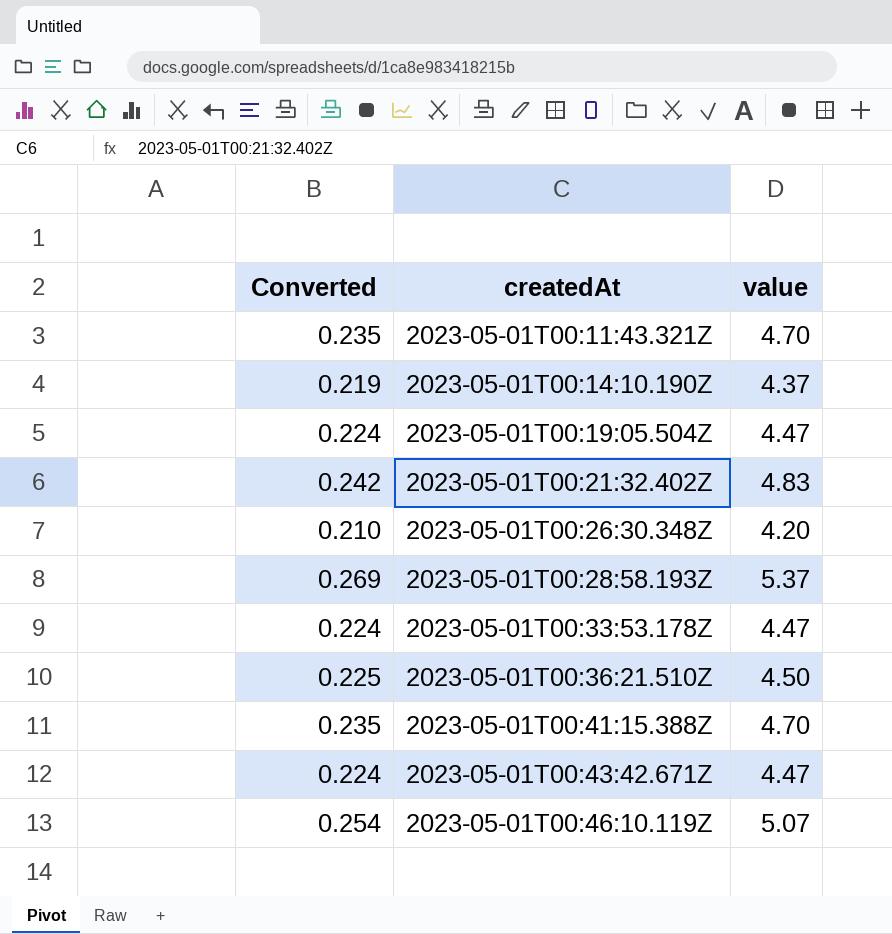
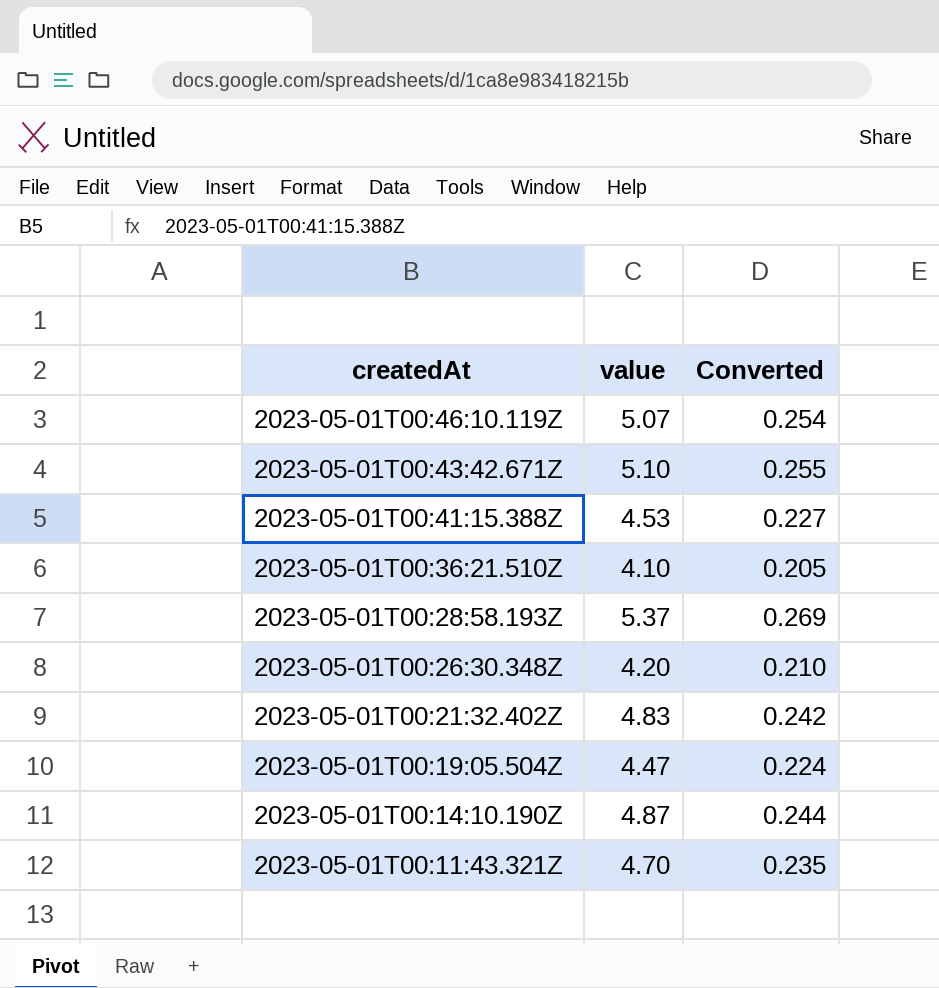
row order: createdAt ascending -> createdAt descending
column Converted | position: 1 -> 3
row 2023-05-01T00:33:53.178Z: 0.224 | 4.47 -> none
2023-05-01T00:43:42.671Z | value: 4.47 -> 5.10
2023-05-01T00:43:42.671Z | Converted: 0.224 -> 0.255
2023-05-01T00:41:15.388Z | value: 4.70 -> 4.53
2023-05-01T00:41:15.388Z | Converted: 0.235 -> 0.227
2023-05-01T00:36:21.510Z | value: 4.50 -> 4.10
2023-05-01T00:36:21.510Z | Converted: 0.225 -> 0.205
2023-05-01T00:14:10.190Z | value: 4.37 -> 4.87
2023-05-01T00:14:10.190Z | Converted: 0.219 -> 0.244

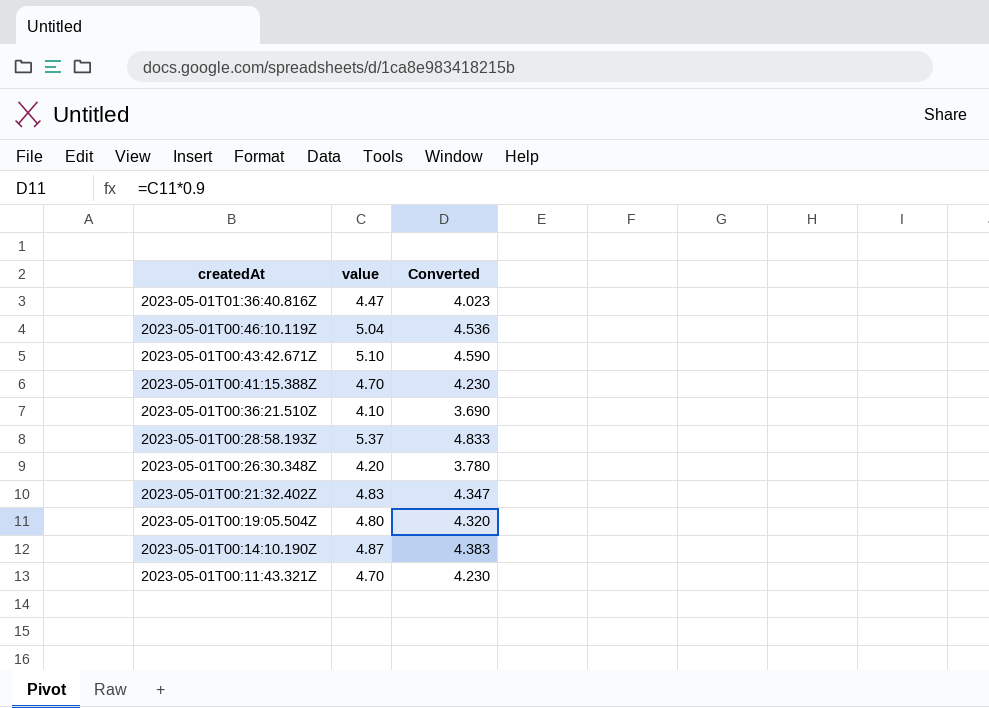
column Converted | formula: [value] * 0.05 -> [value] * 0.9
row 2023-05-01T01:36:40.816Z: none -> 4.47 | 4.023
2023-05-01T00:46:10.119Z | value: 5.07 -> 5.04
2023-05-01T00:41:15.388Z | value: 4.53 -> 4.70
2023-05-01T00:19:05.504Z | value: 4.47 -> 4.80

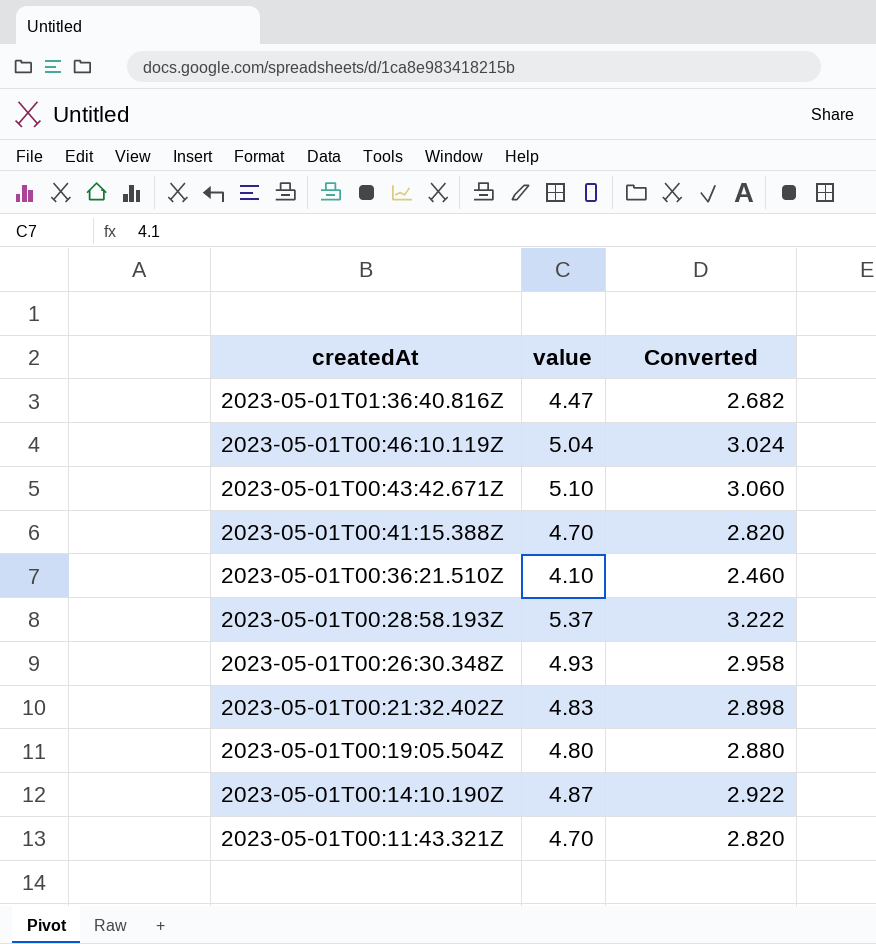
column Converted | formula: [value] * 0.9 -> [value] * 0.6
2023-05-01T00:26:30.348Z | value: 4.20 -> 4.93

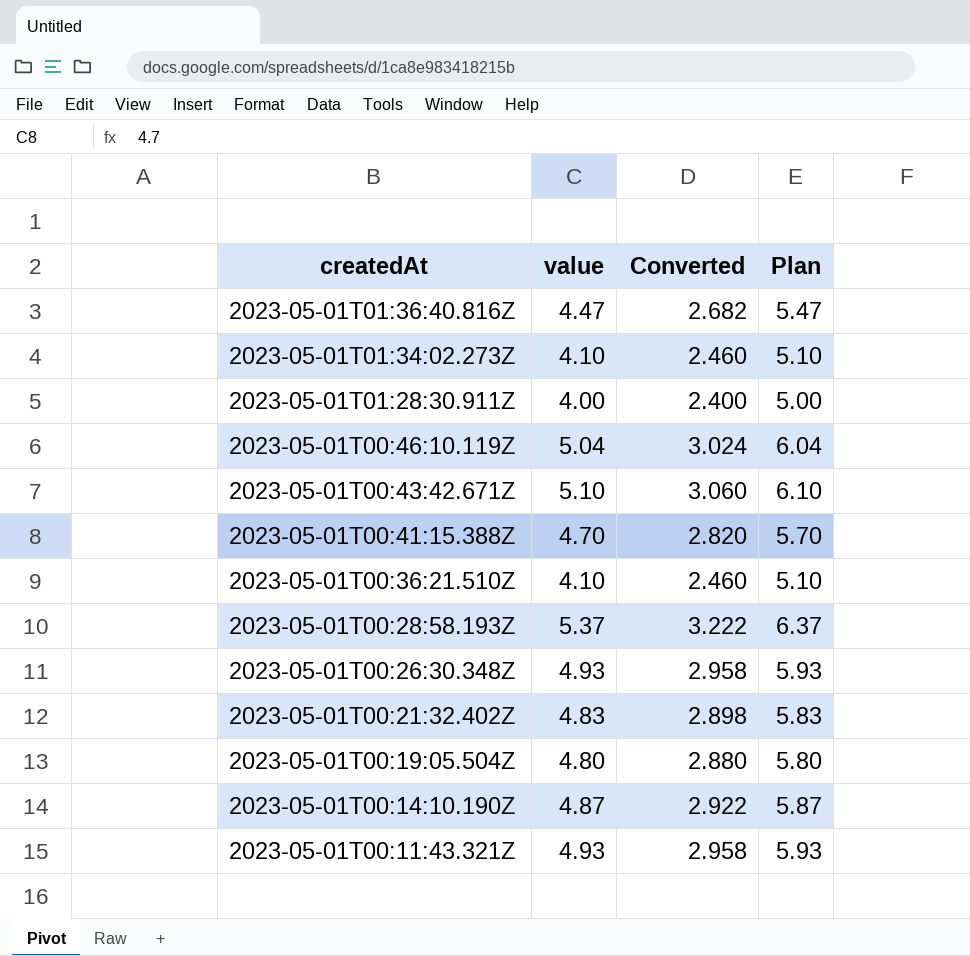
column Plan | formula: none -> [value] + 1
row 2023-05-01T01:34:02.273Z: none -> 4.10 | 2.460 | 5.10
row 2023-05-01T01:28:30.911Z: none -> 4.00 | 2.400 | 5.00
2023-05-01T00:11:43.321Z | value: 4.70 -> 4.93
2023-05-01T00:11:43.321Z | Converted: 2.820 -> 2.958

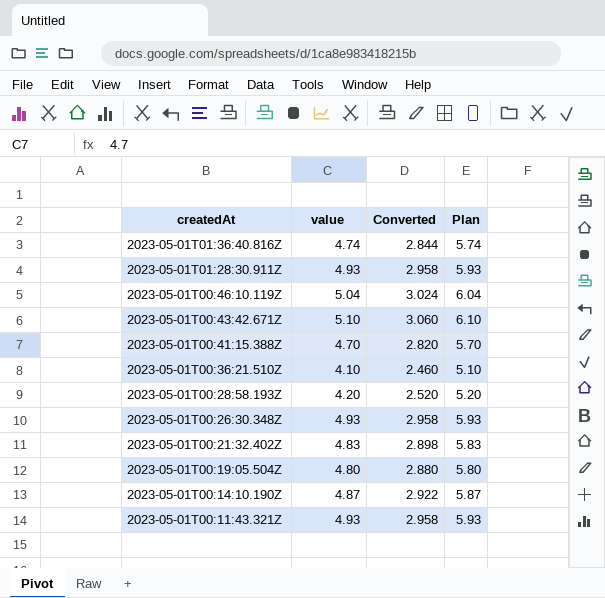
row 2023-05-01T01:34:02.273Z: 4.10 | 2.460 | 5.10 -> none
2023-05-01T01:36:40.816Z | value: 4.47 -> 4.74
2023-05-01T01:36:40.816Z | Converted: 2.682 -> 2.844
2023-05-01T01:36:40.816Z | Plan: 5.47 -> 5.74
2023-05-01T01:28:30.911Z | value: 4.00 -> 4.93
2023-05-01T01:28:30.911Z | Converted: 2.400 -> 2.958
2023-05-01T01:28:30.911Z | Plan: 5.00 -> 5.93
2023-05-01T00:28:58.193Z | value: 5.37 -> 4.20
2023-05-01T00:28:58.193Z | Converted: 3.222 -> 2.520
2023-05-01T00:28:58.193Z | Plan: 6.37 -> 5.20

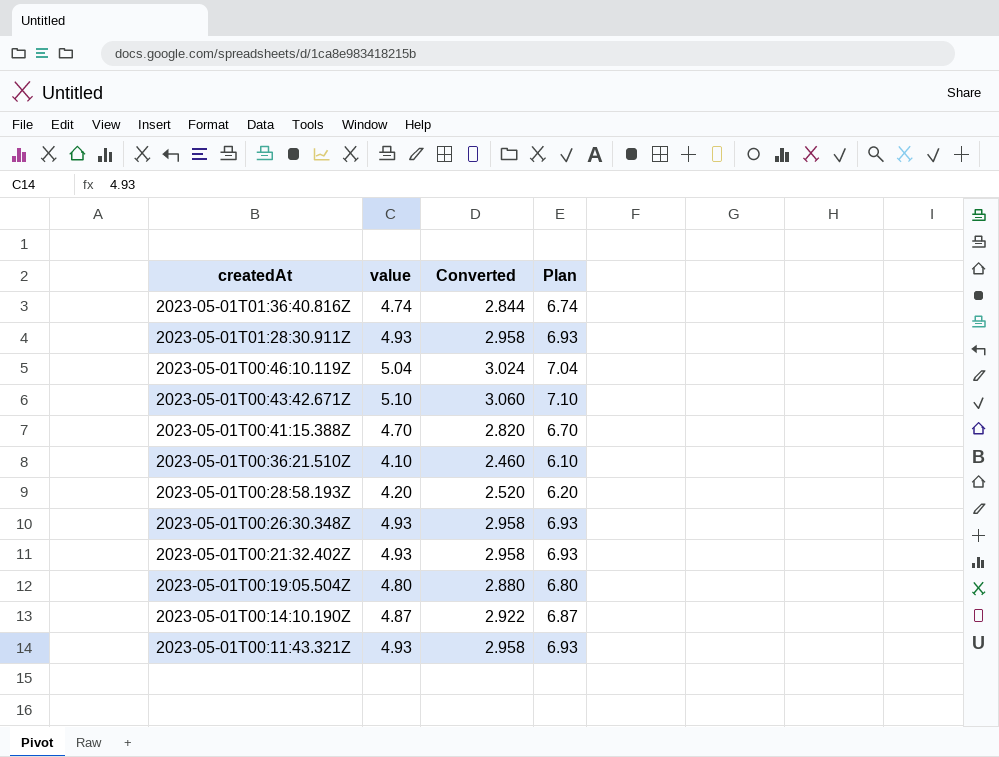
column Plan | formula: [value] + 1 -> [value] + 2
2023-05-01T00:21:32.402Z | value: 4.83 -> 4.93
2023-05-01T00:21:32.402Z | Converted: 2.898 -> 2.958

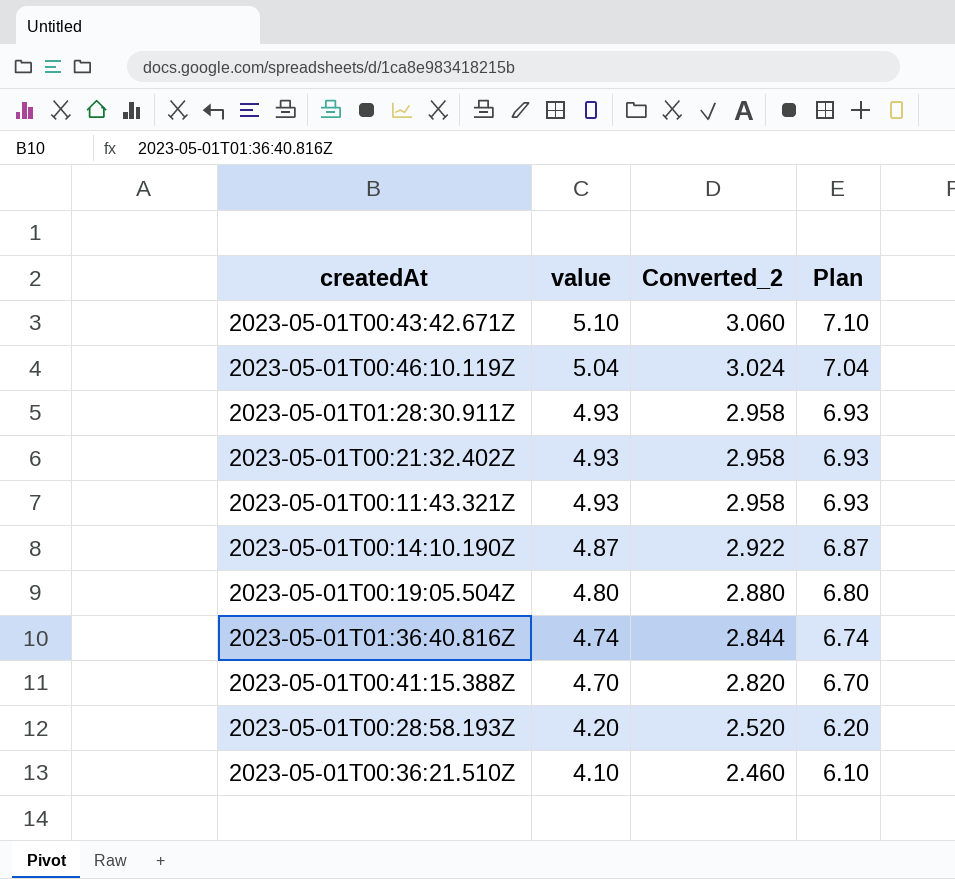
row order: createdAt descending -> value descending
column name: Converted -> Converted_2
row 2023-05-01T00:26:30.348Z: 4.93 | 2.958 | 6.93 -> none

